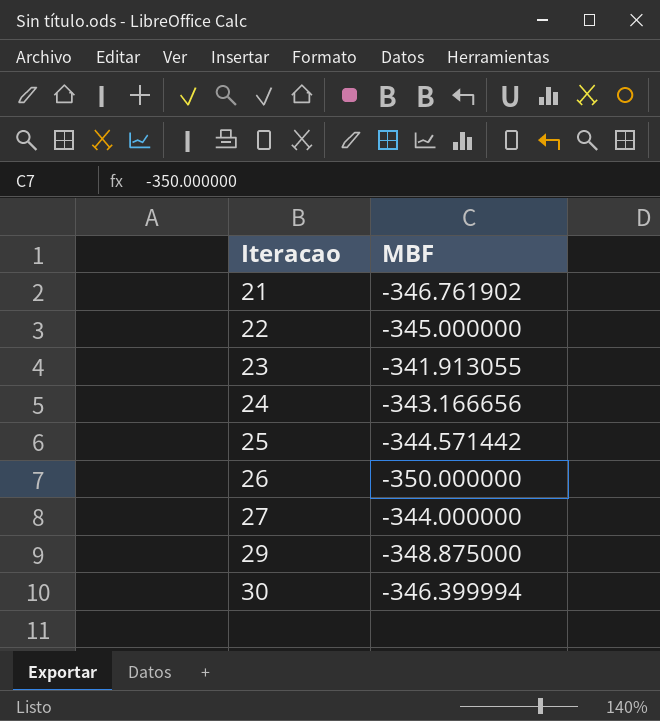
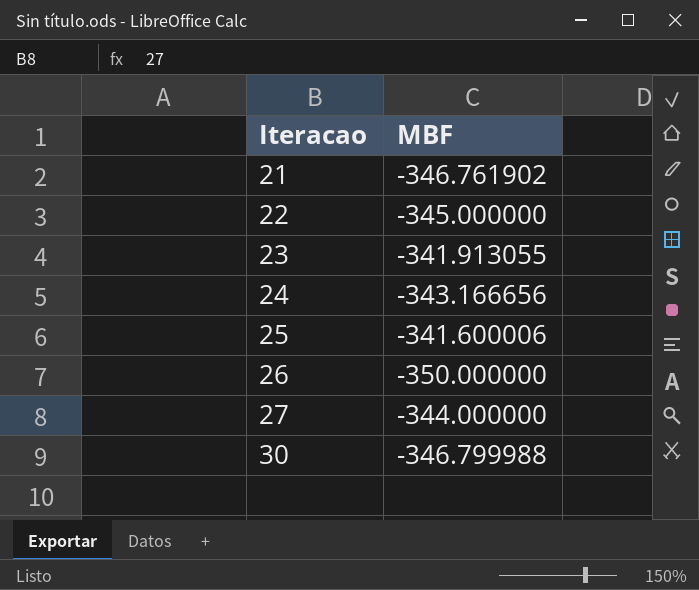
row 29: -348.875000 -> none
25 | MBF: -344.571442 -> -341.600006
30 | MBF: -346.399994 -> -346.799988

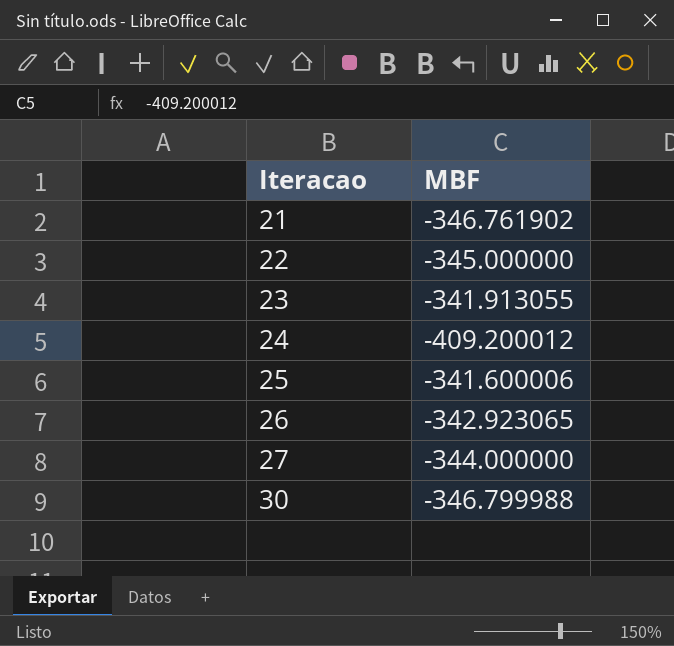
24 | MBF: -343.166656 -> -409.200012
26 | MBF: -350.000000 -> -342.923065

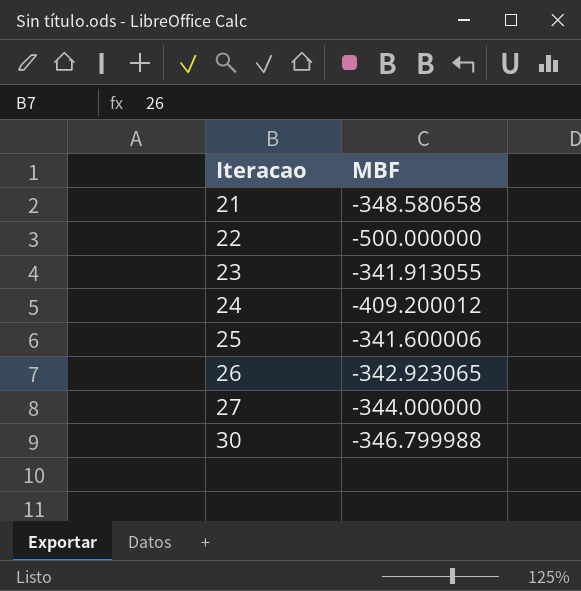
21 | MBF: -346.761902 -> -348.580658
22 | MBF: -345.000000 -> -500.000000

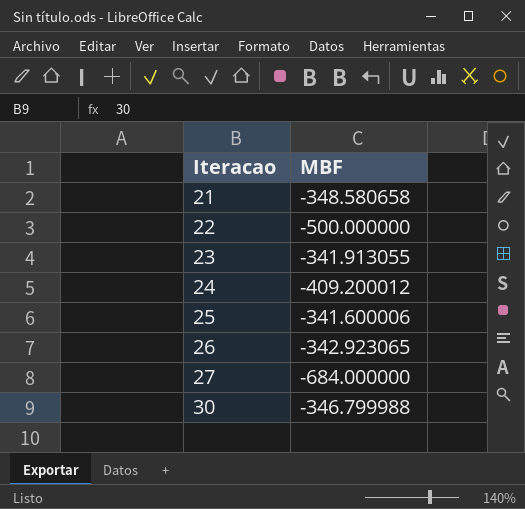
27 | MBF: -344.000000 -> -684.000000

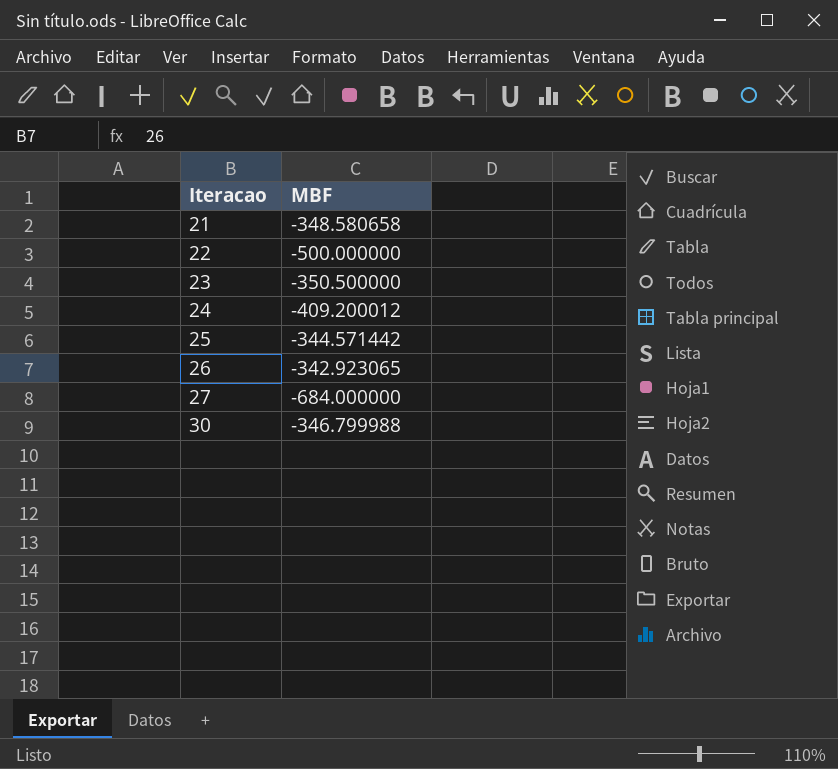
23 | MBF: -341.913055 -> -350.500000
25 | MBF: -341.600006 -> -344.571442

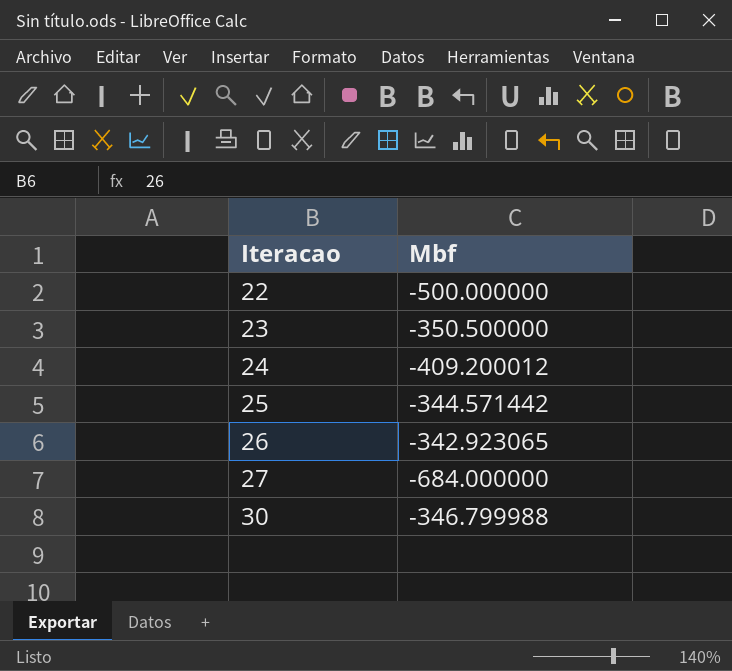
column name: MBF -> Mbf
row 21: -348.580658 -> none

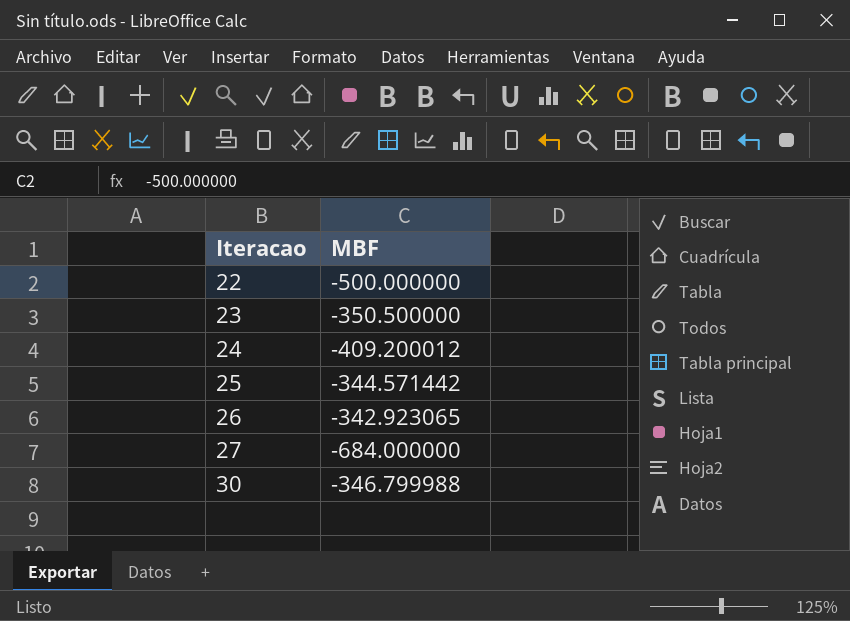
column name: Mbf -> MBF

